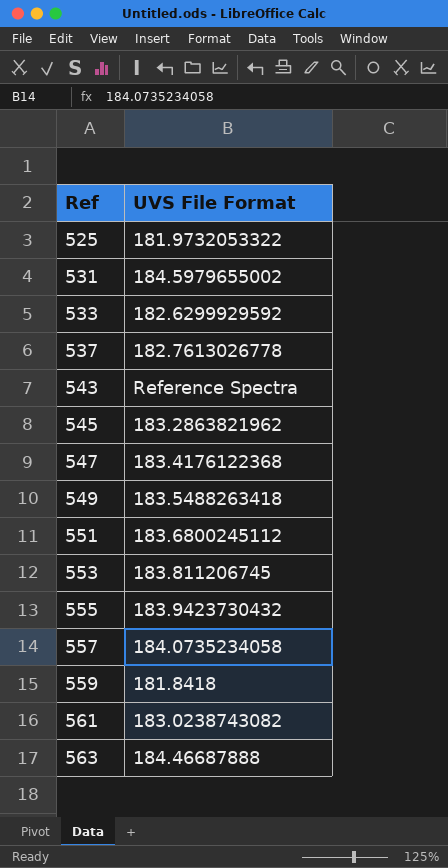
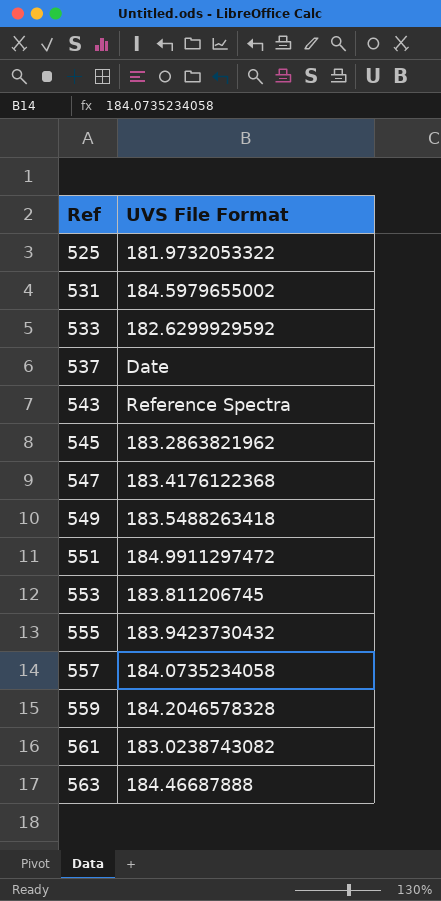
537 | UVS File Format: 182.7613026778 -> Date
551 | UVS File Format: 183.6800245112 -> 184.9911297472
559 | UVS File Format: 181.8418 -> 184.2046578328

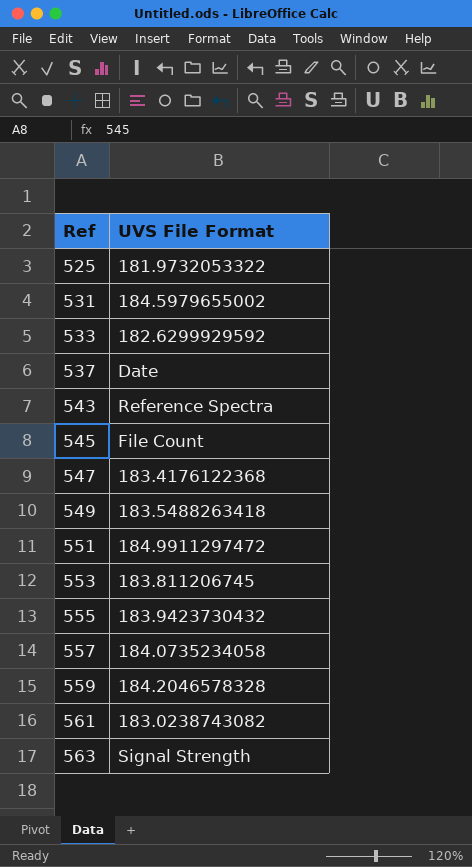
545 | UVS File Format: 183.2863821962 -> File Count
563 | UVS File Format: 184.46687888 -> Signal Strength

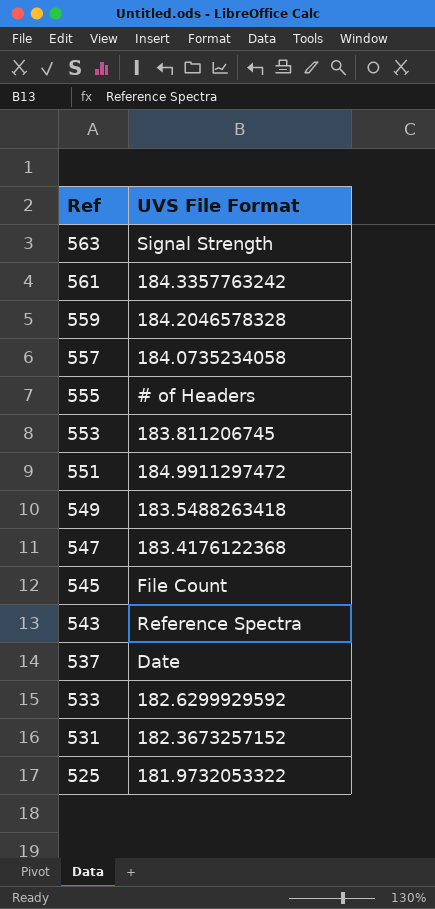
row order: Ref ascending -> Ref descending
561 | UVS File Format: 183.0238743082 -> 184.3357763242
555 | UVS File Format: 183.9423730432 -> # of Headers
531 | UVS File Format: 184.5979655002 -> 182.3673257152

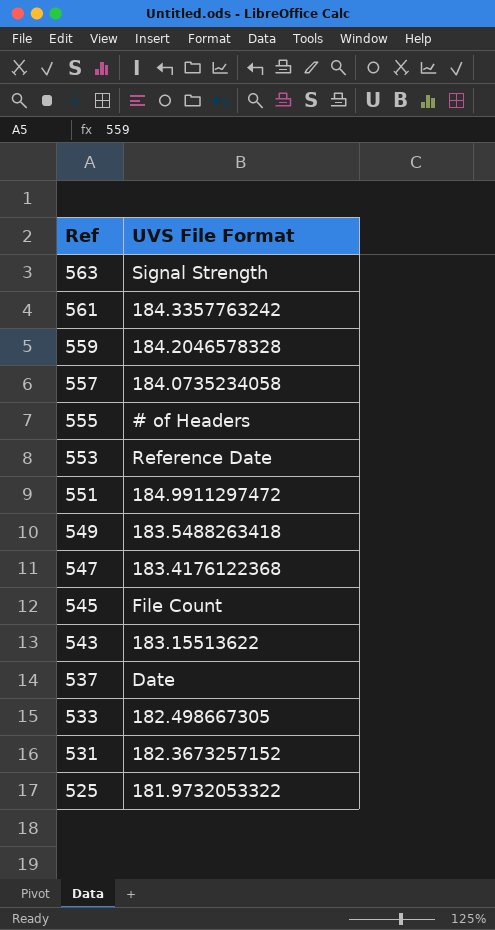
553 | UVS File Format: 183.811206745 -> Reference Date
543 | UVS File Format: Reference Spectra -> 183.15513622
533 | UVS File Format: 182.6299929592 -> 182.498667305

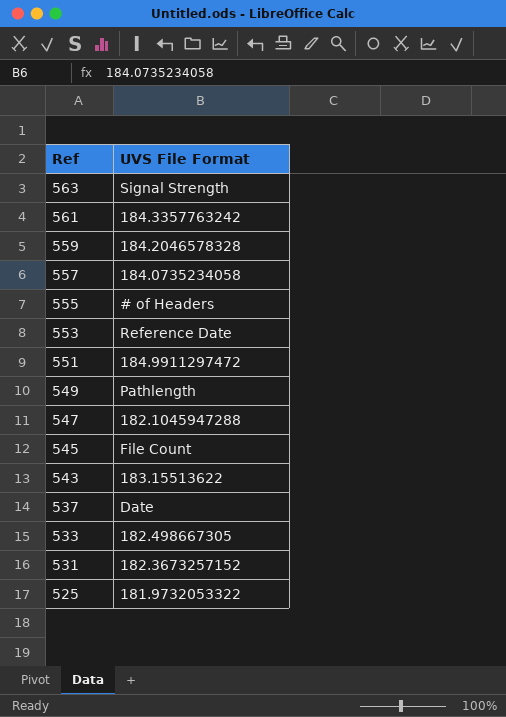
549 | UVS File Format: 183.5488263418 -> Pathlength
547 | UVS File Format: 183.4176122368 -> 182.1045947288

